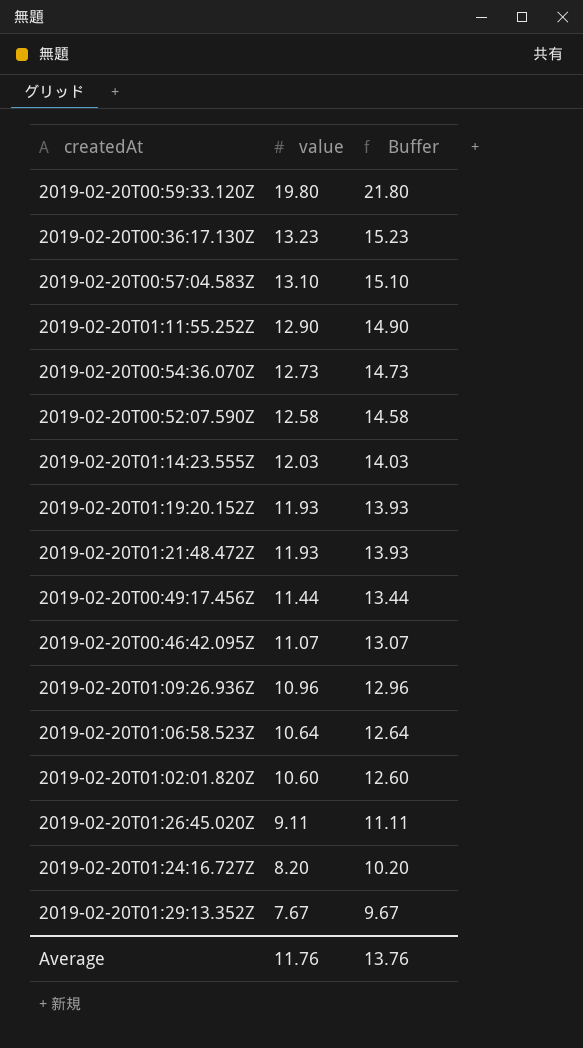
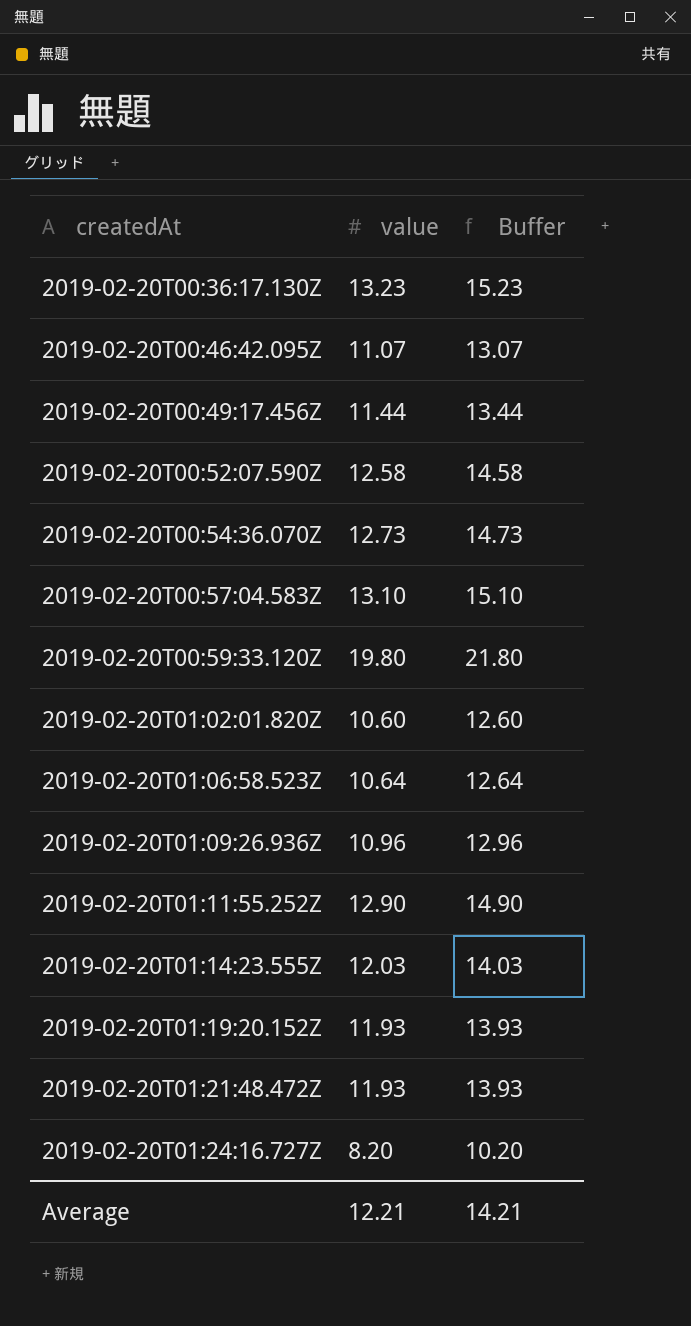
row order: value descending -> createdAt ascending
row 2019-02-20T01:26:45.020Z: 9.11 | 11.11 -> none
row 2019-02-20T01:29:13.352Z: 7.67 | 9.67 -> none
Average | value: 11.76 -> 12.21
Average | Buffer: 13.76 -> 14.21

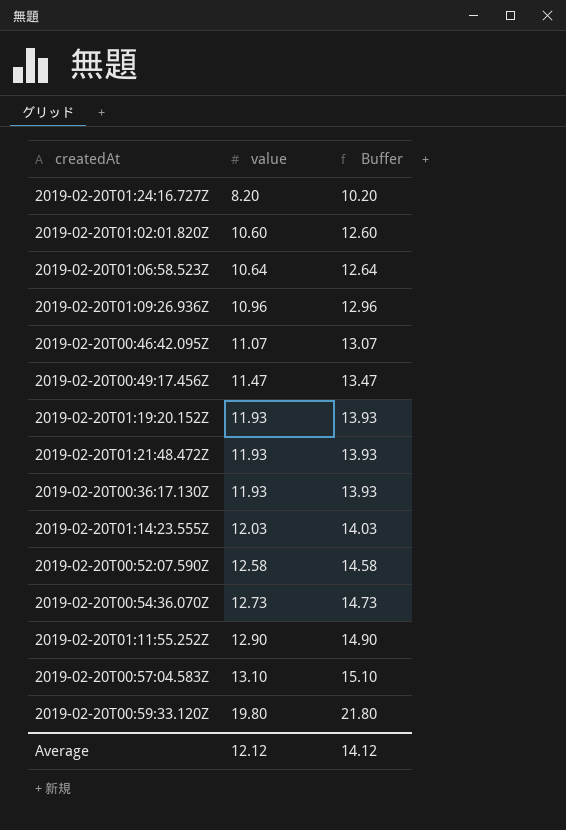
row order: createdAt ascending -> value ascending
2019-02-20T00:49:17.456Z | value: 11.44 -> 11.47
2019-02-20T00:49:17.456Z | Buffer: 13.44 -> 13.47
2019-02-20T00:36:17.130Z | value: 13.23 -> 11.93
2019-02-20T00:36:17.130Z | Buffer: 15.23 -> 13.93
Average | value: 12.21 -> 12.12
Average | Buffer: 14.21 -> 14.12

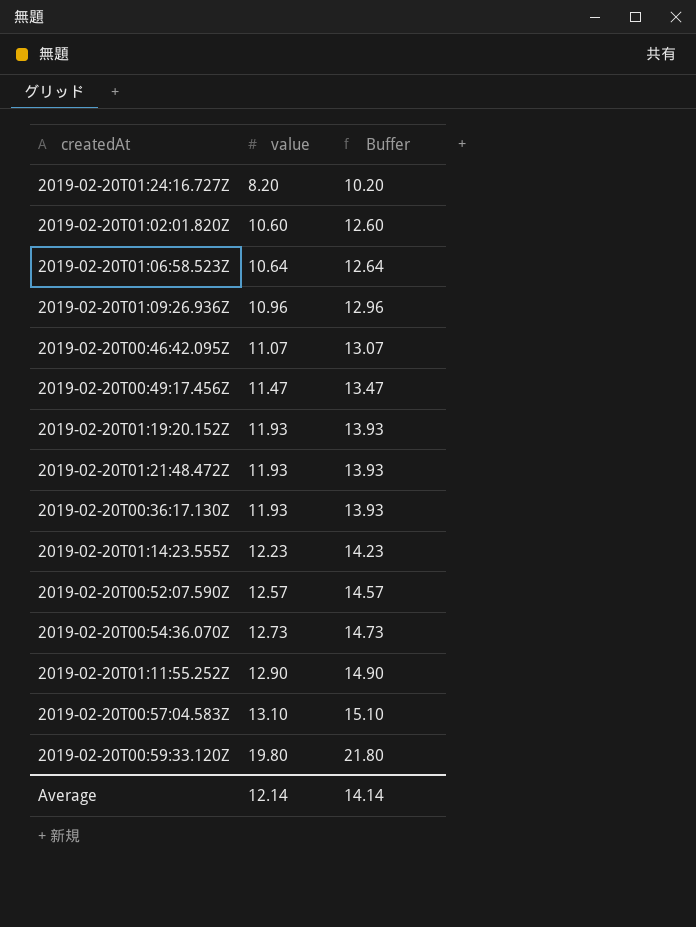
2019-02-20T01:14:23.555Z | value: 12.03 -> 12.23
2019-02-20T01:14:23.555Z | Buffer: 14.03 -> 14.23
2019-02-20T00:52:07.590Z | value: 12.58 -> 12.57
2019-02-20T00:52:07.590Z | Buffer: 14.58 -> 14.57
Average | value: 12.12 -> 12.14
Average | Buffer: 14.12 -> 14.14

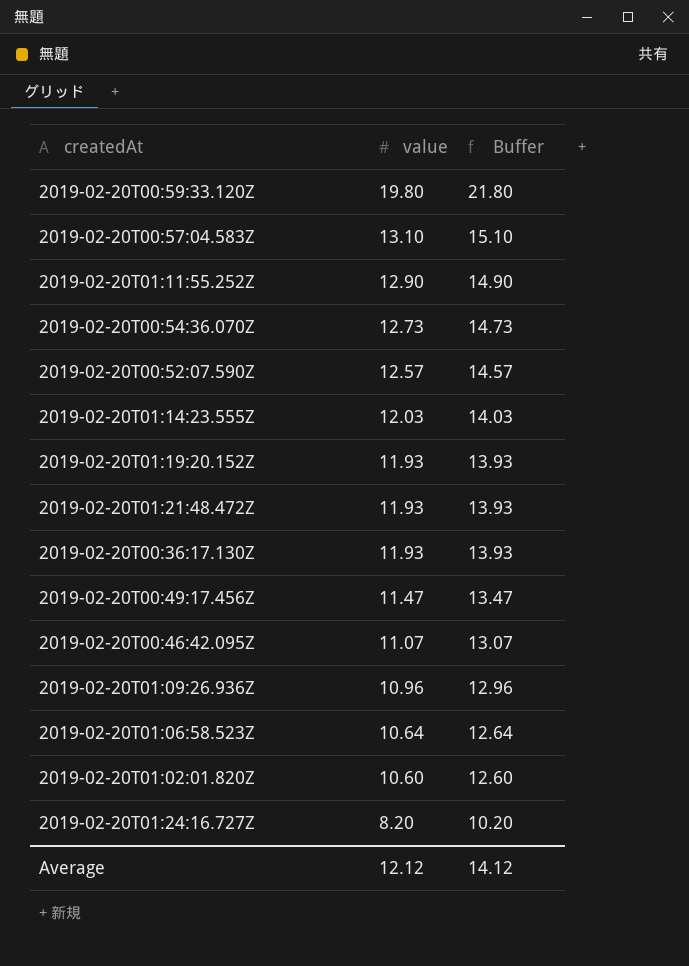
row order: value ascending -> value descending
2019-02-20T01:14:23.555Z | value: 12.23 -> 12.03
2019-02-20T01:14:23.555Z | Buffer: 14.23 -> 14.03
Average | value: 12.14 -> 12.12
Average | Buffer: 14.14 -> 14.12

